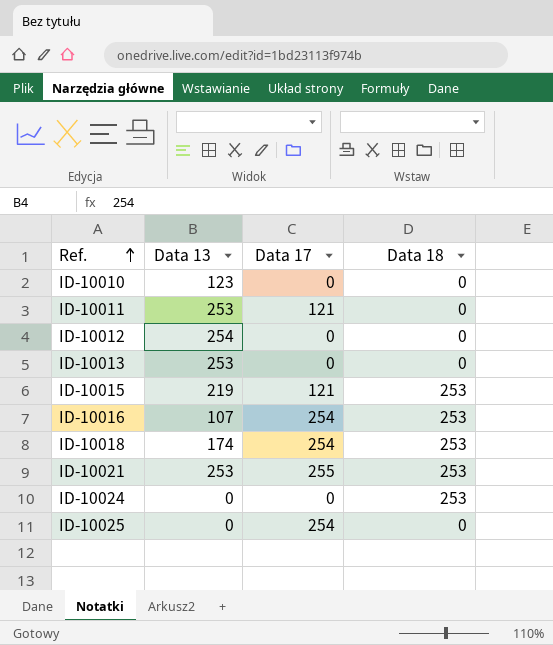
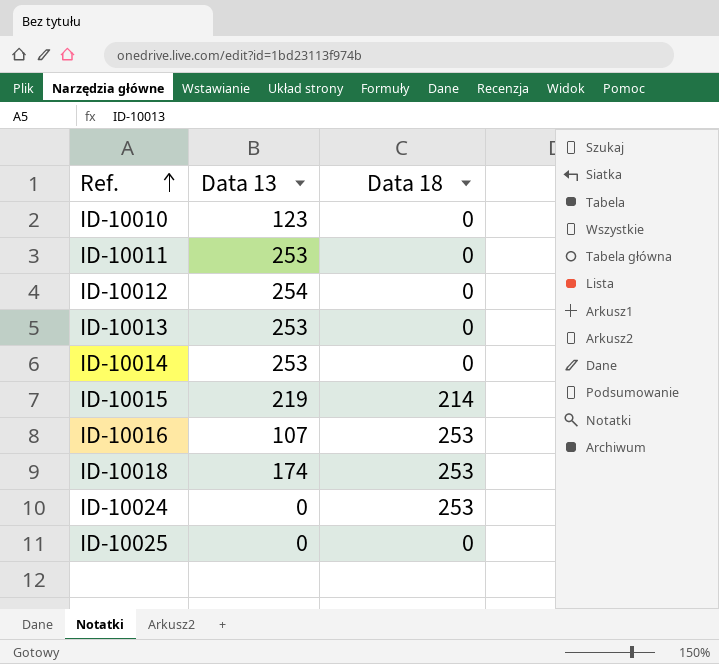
column Data 17 | position: 3 -> none
row ID-10021: 253 | 255 | 253 -> none
row ID-10014: none -> 253 | 0
ID-10015 | Data 18: 253 -> 214

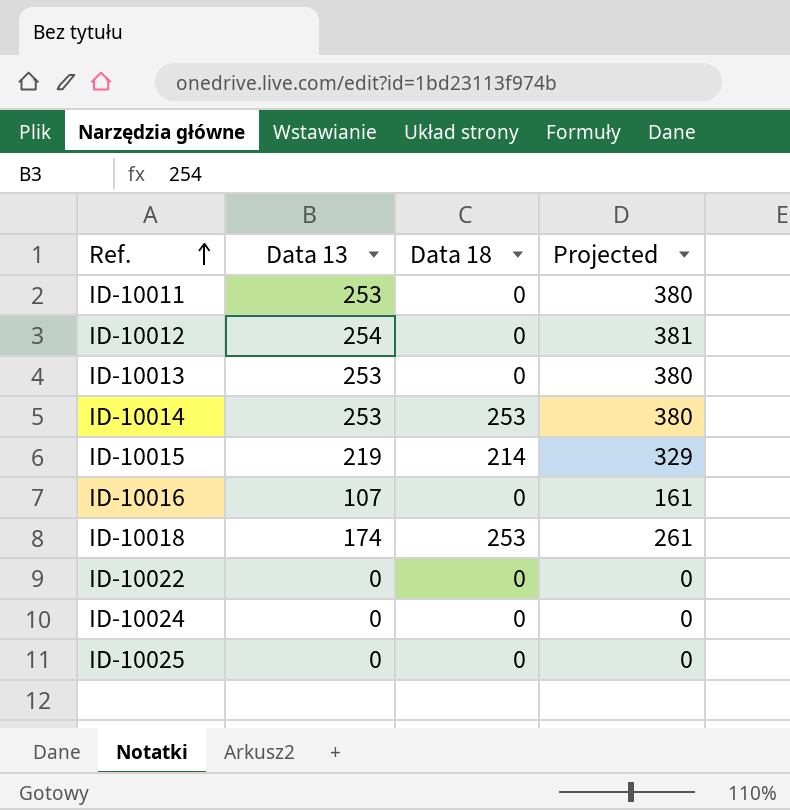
column Projected | formula: none -> [Data 13] * 1.5
row ID-10010: 123 | 0 -> none
ID-10014 | Data 18: 0 -> 253
ID-10016 | Data 18: 253 -> 0
row ID-10022: none -> 0 | 0 | 0
ID-10024 | Data 18: 253 -> 0

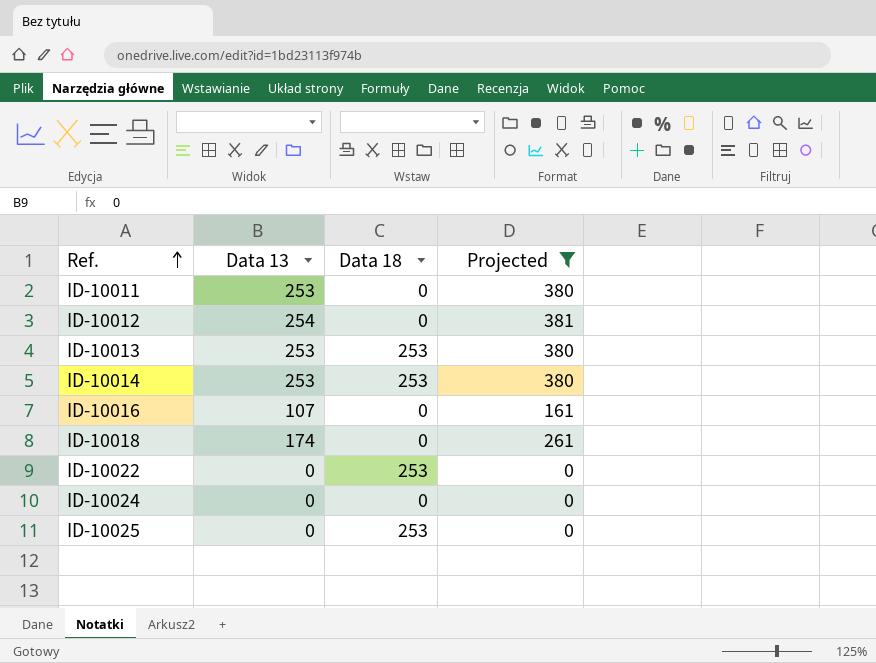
filter: none -> Projected != 329
ID-10013 | Data 18: 0 -> 253
ID-10018 | Data 18: 253 -> 0
ID-10022 | Data 18: 0 -> 253
ID-10025 | Data 18: 0 -> 253

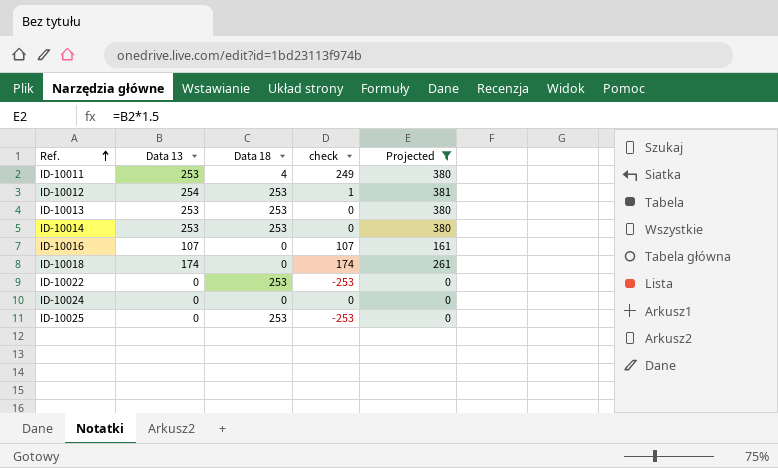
column check | formula: none -> [Data 13] - [Data 18]
ID-10011 | Data 18: 0 -> 4
ID-10012 | Data 18: 0 -> 253

